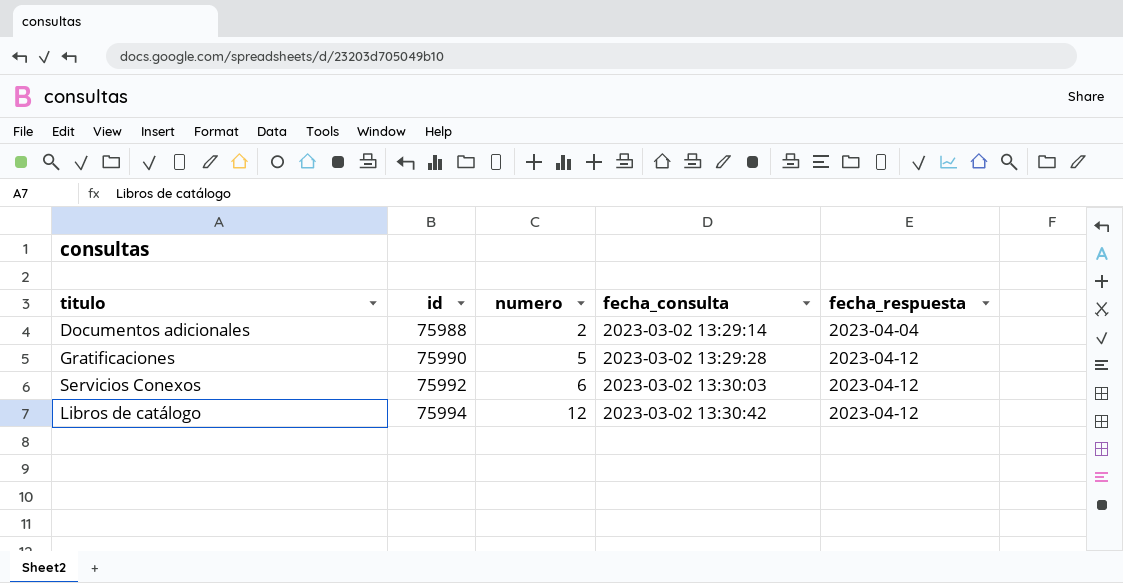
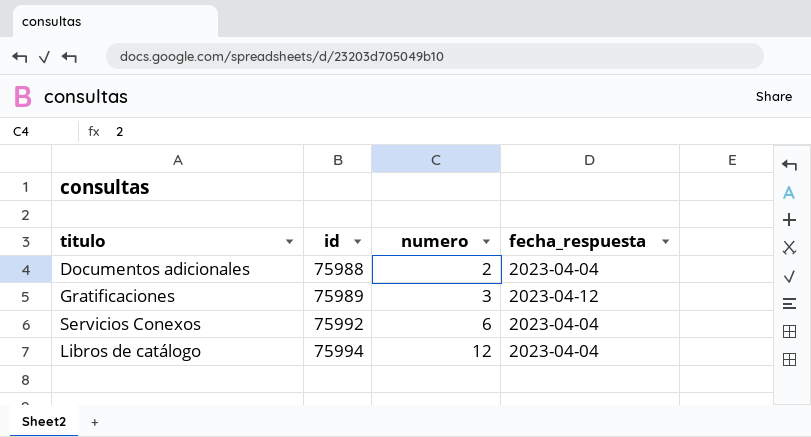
column fecha_consulta | position: 4 -> none
Gratificaciones | id: 75990 -> 75989
Gratificaciones | numero: 5 -> 3
Servicios Conexos | fecha_respuesta: 2023-04-12 -> 2023-04-04
Libros de catálogo | fecha_respuesta: 2023-04-12 -> 2023-04-04

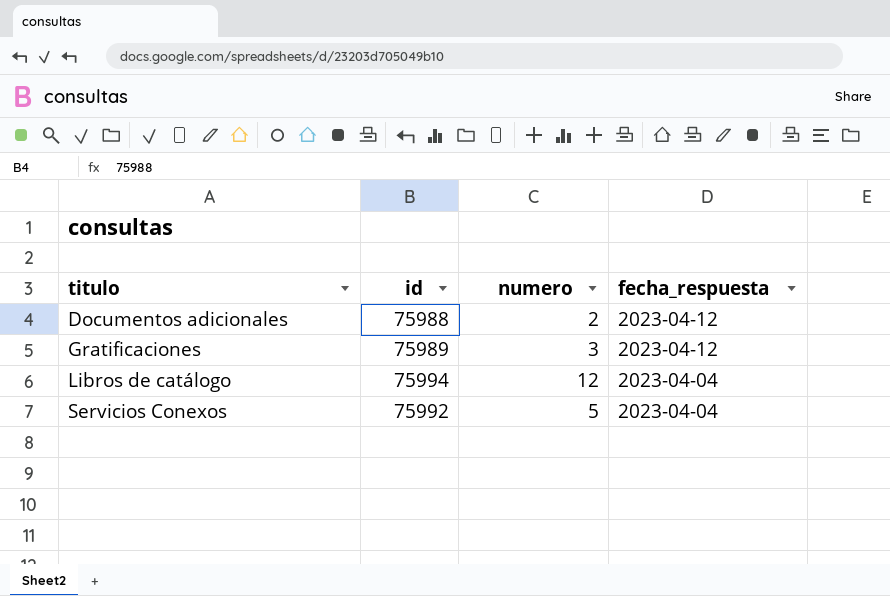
row order: id ascending -> titulo ascending
Documentos adicionales | fecha_respuesta: 2023-04-04 -> 2023-04-12
Servicios Conexos | numero: 6 -> 5

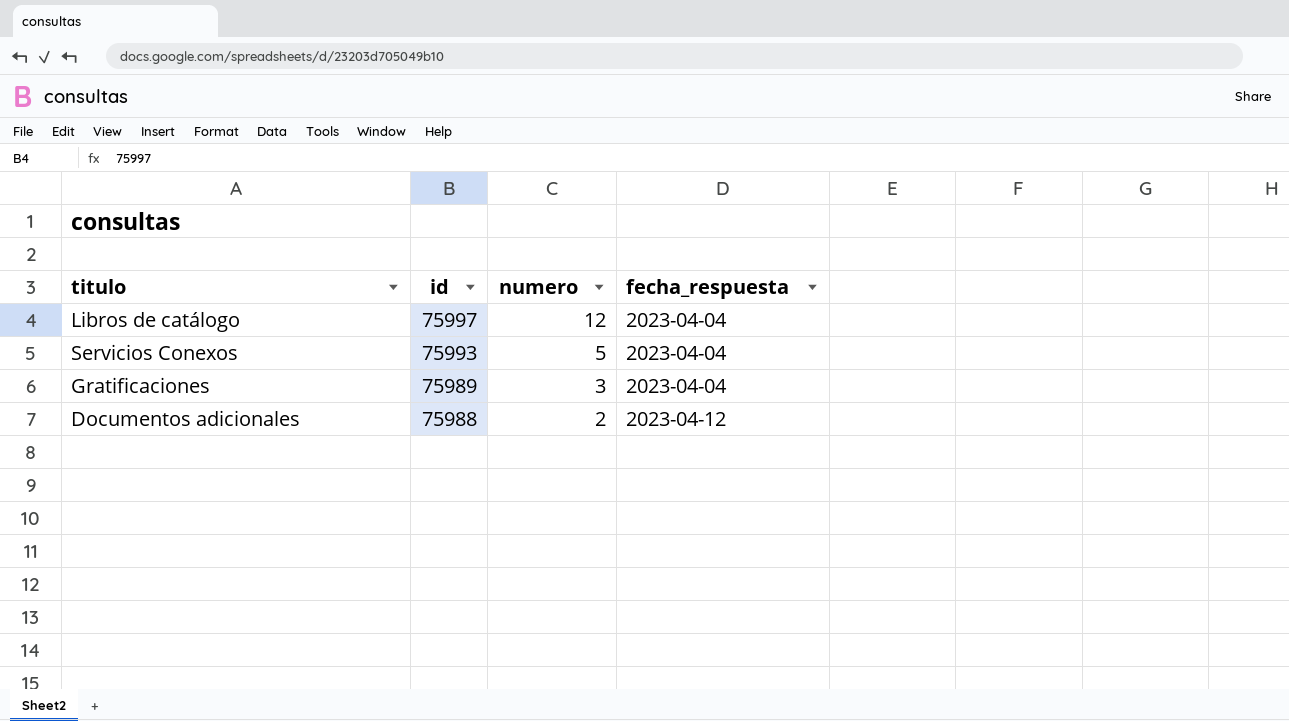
row order: titulo ascending -> id descending
Libros de catálogo | id: 75994 -> 75997
Servicios Conexos | id: 75992 -> 75993
Gratificaciones | fecha_respuesta: 2023-04-12 -> 2023-04-04

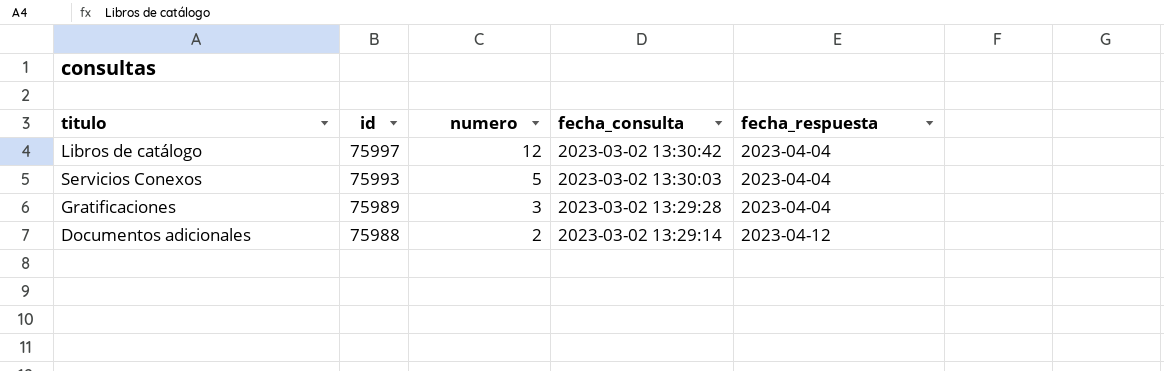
column fecha_consulta | position: none -> 4

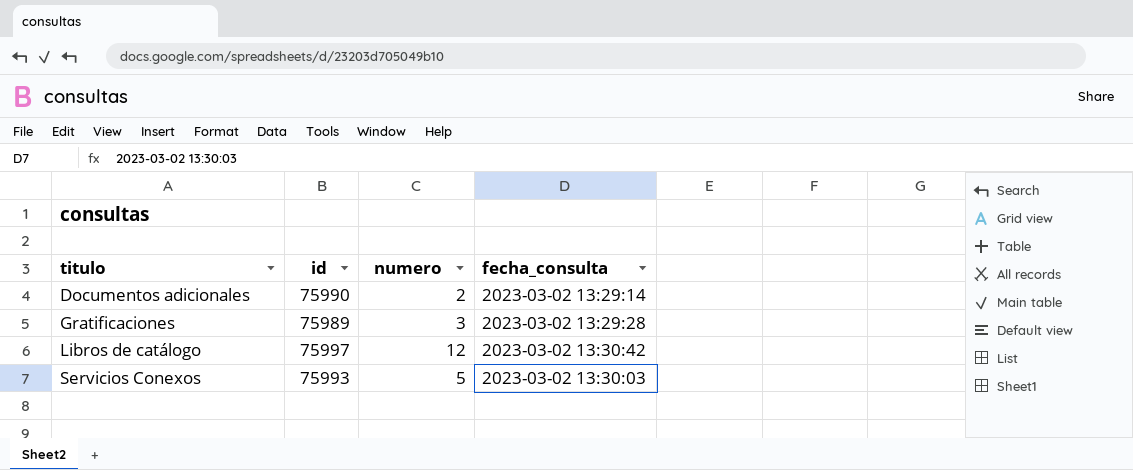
row order: id descending -> titulo ascending
column fecha_respuesta | position: 5 -> none
Documentos adicionales | id: 75988 -> 75990

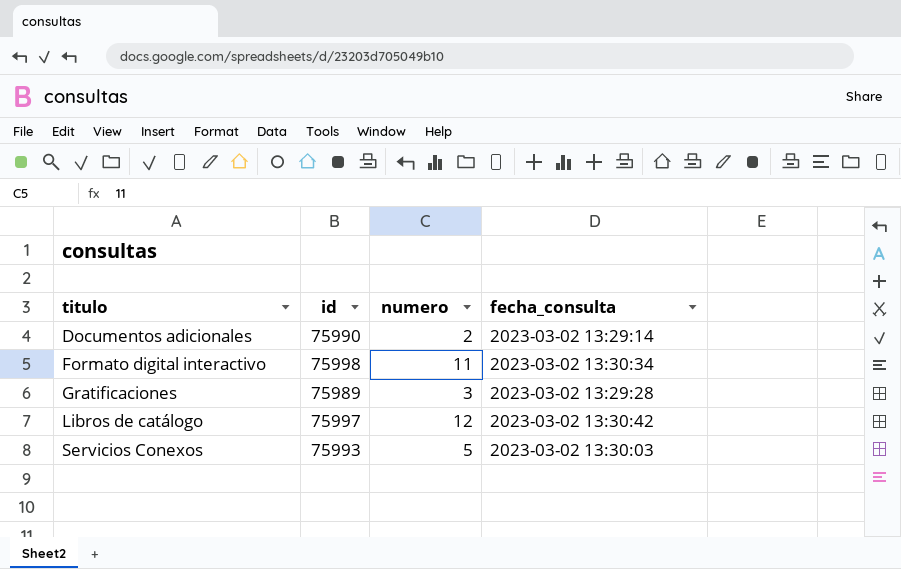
row Formato digital interactivo: none -> 75998 | 11 | 2023-03-02 13:30:34

